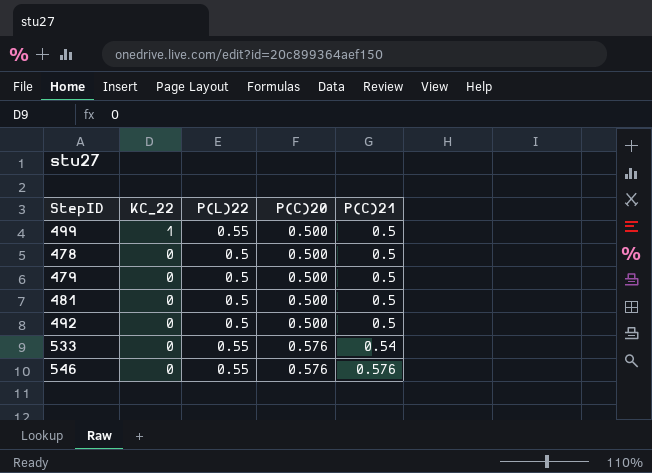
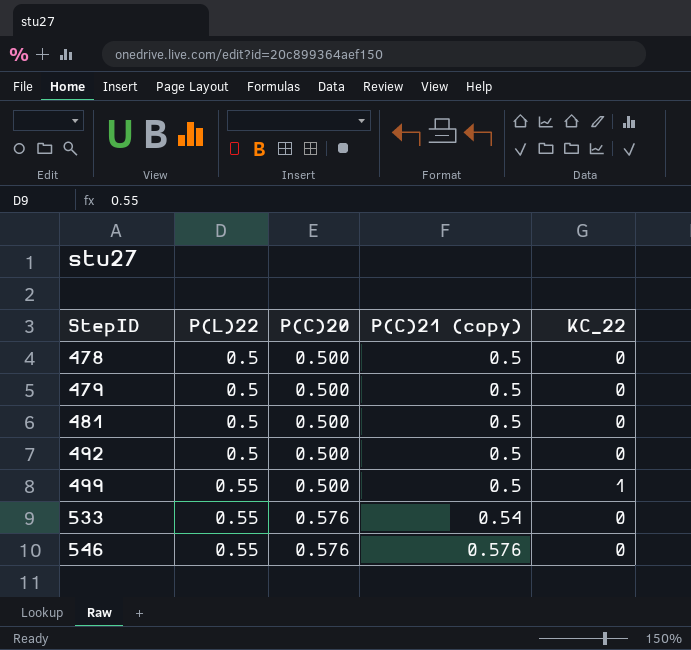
row order: KC_22 descending -> StepID ascending
column name: P(C)21 -> P(C)21 (copy)
column KC_22 | position: 2 -> 5

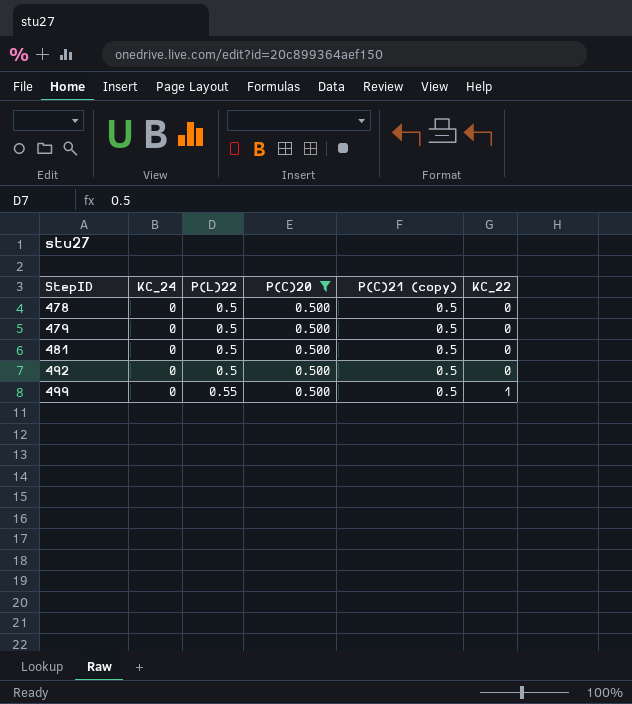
filter: none -> P(C)20 = 0.500
column KC_24 | position: none -> 2

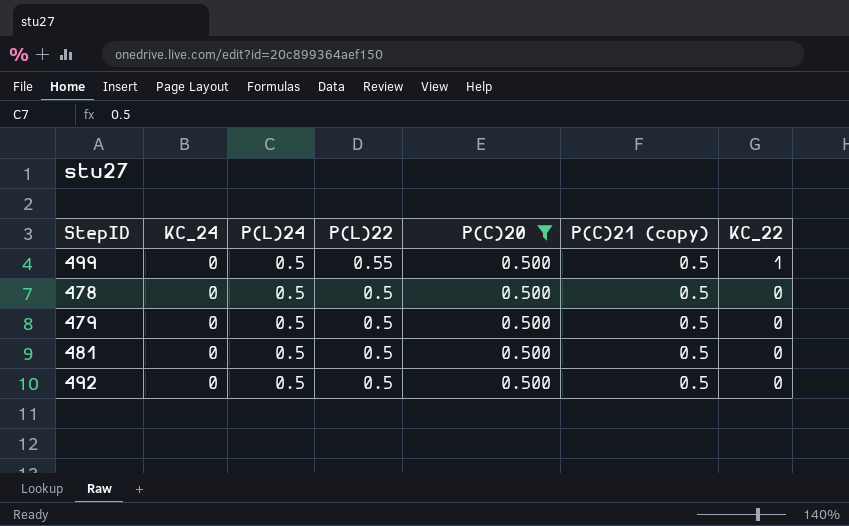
row order: StepID ascending -> P(L)22 descending
column P(L)24 | position: none -> 3

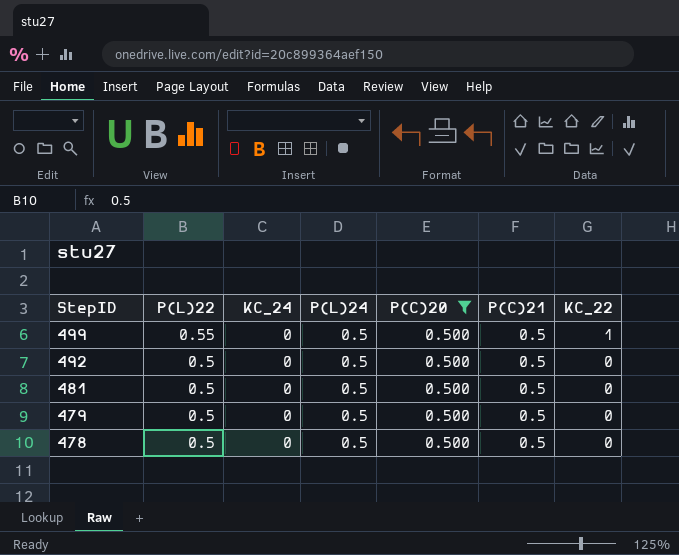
row order: P(L)22 descending -> StepID descending
column P(L)22 | position: 4 -> 2
column name: P(C)21 (copy) -> P(C)21

